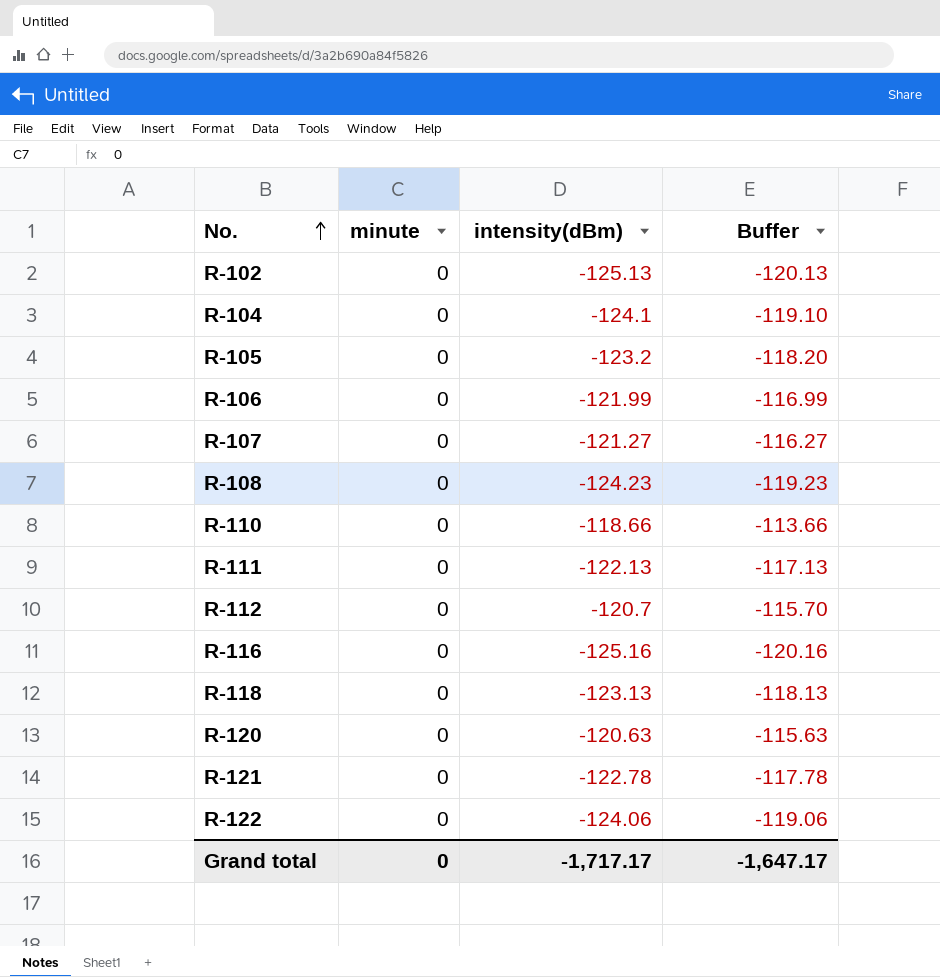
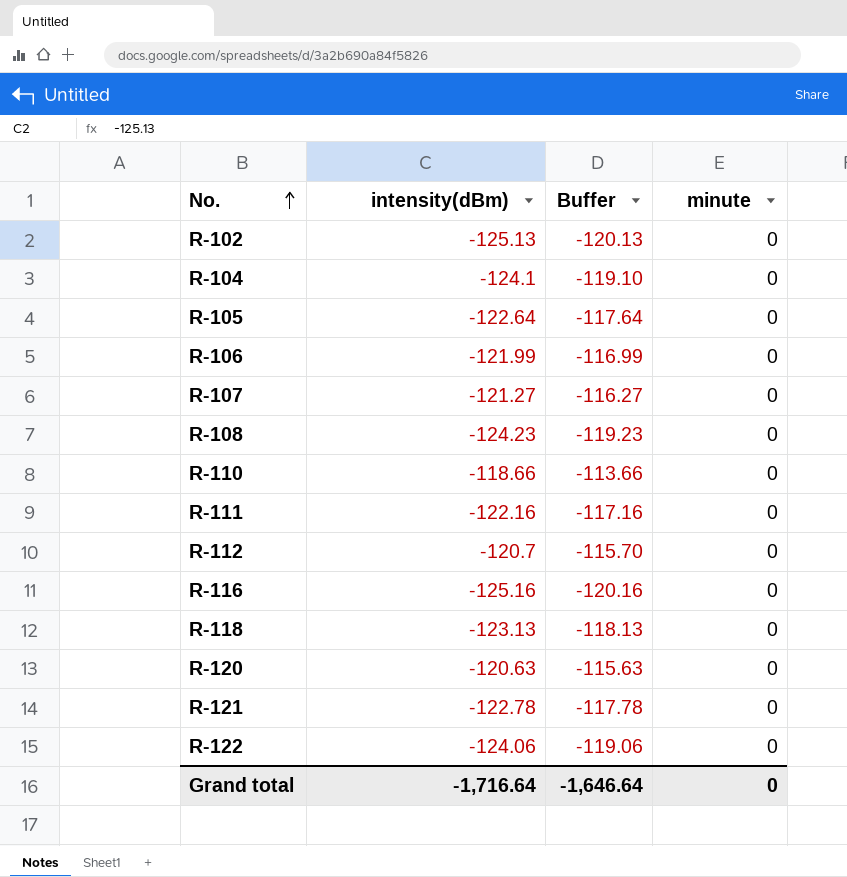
column minute | position: 2 -> 4
R-105 | intensity(dBm): -123.2 -> -122.64
R-105 | Buffer: -118.20 -> -117.64
R-111 | intensity(dBm): -122.13 -> -122.16
R-111 | Buffer: -117.13 -> -117.16
Grand total | intensity(dBm): -1,717.17 -> -1,716.64
Grand total | Buffer: -1,647.17 -> -1,646.64

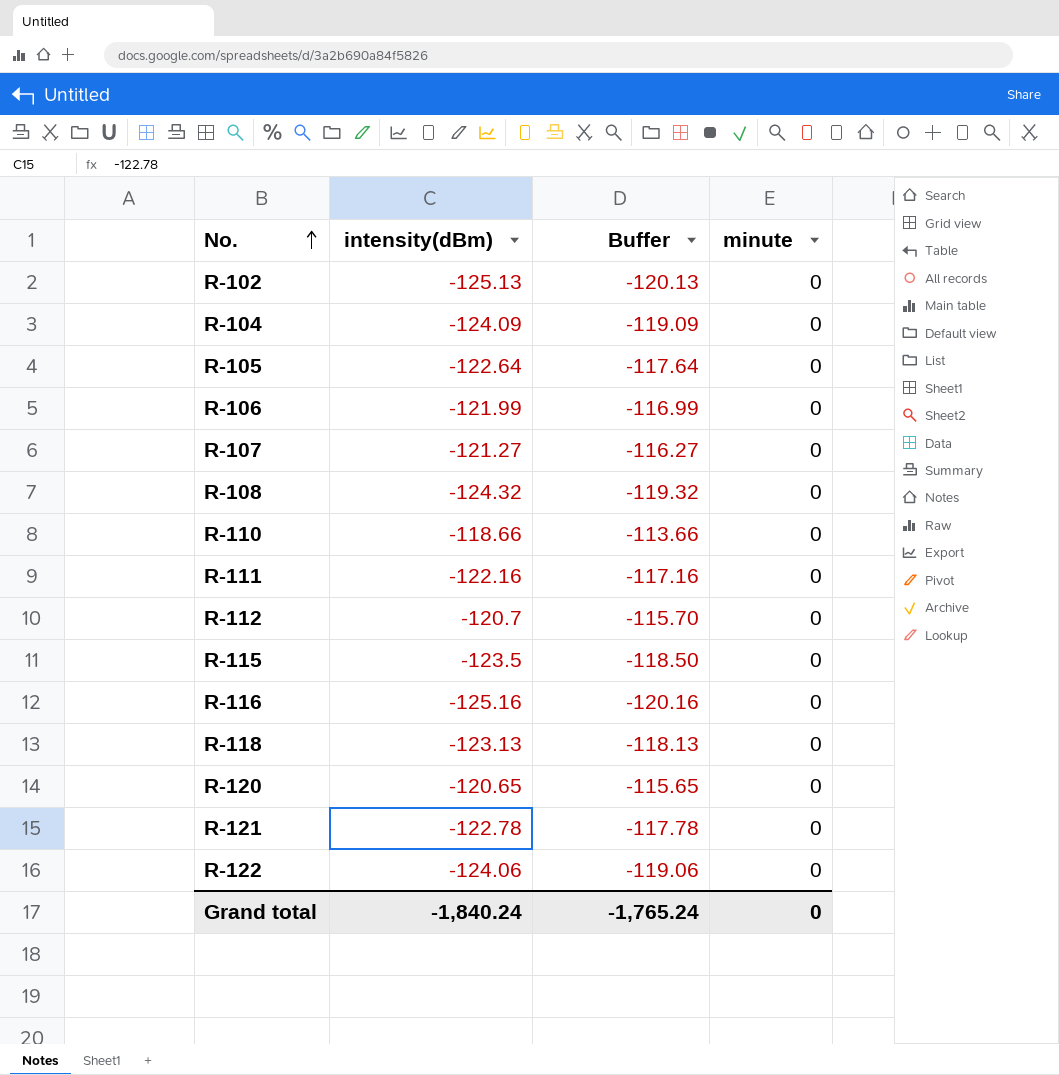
R-104 | intensity(dBm): -124.1 -> -124.09
R-104 | Buffer: -119.10 -> -119.09
R-108 | intensity(dBm): -124.23 -> -124.32
R-108 | Buffer: -119.23 -> -119.32
row R-115: none -> -123.5 | -118.50 | 0
R-120 | intensity(dBm): -120.63 -> -120.65
R-120 | Buffer: -115.63 -> -115.65
Grand total | intensity(dBm): -1,716.64 -> -1,840.24
Grand total | Buffer: -1,646.64 -> -1,765.24

